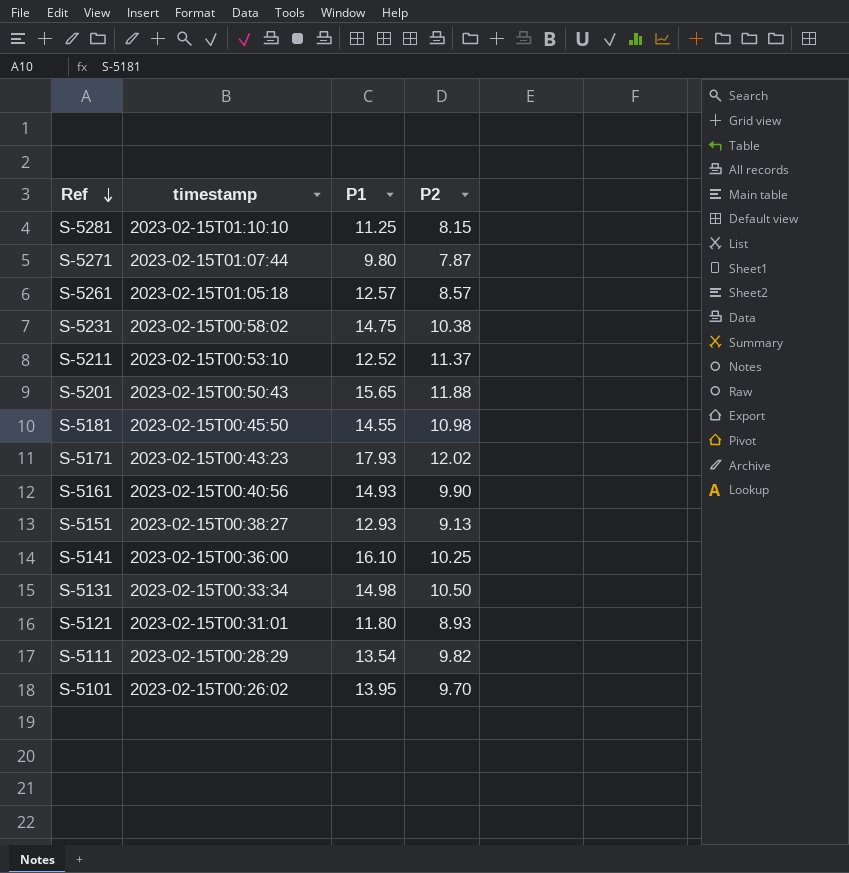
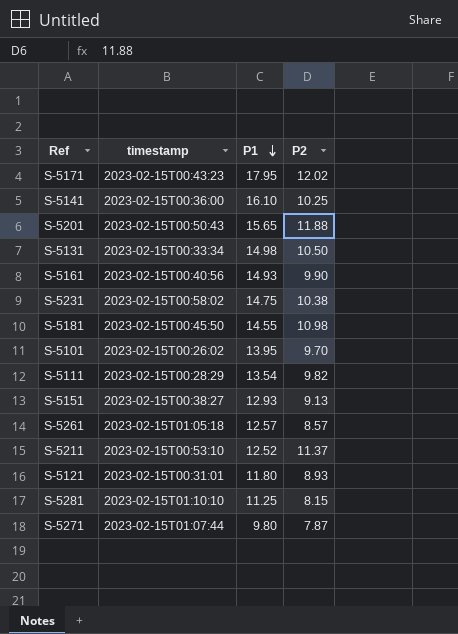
row order: Ref descending -> P1 descending
S-5171 | P1: 17.93 -> 17.95

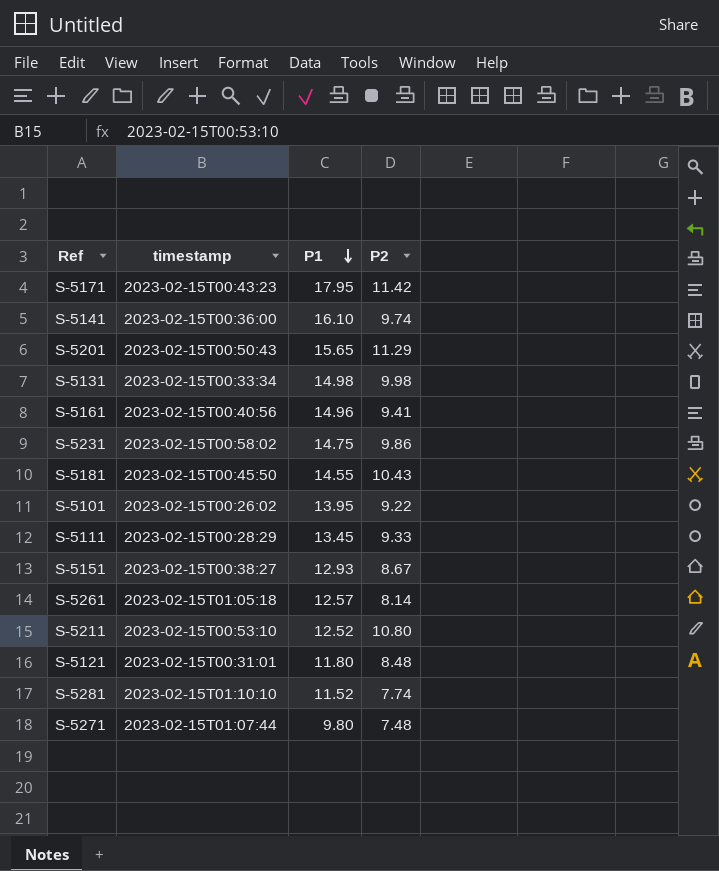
S-5171 | P2: 12.02 -> 11.42
S-5141 | P2: 10.25 -> 9.74
S-5201 | P2: 11.88 -> 11.29
S-5131 | P2: 10.50 -> 9.98
S-5161 | P1: 14.93 -> 14.96
S-5161 | P2: 9.90 -> 9.41
S-5231 | P2: 10.38 -> 9.86
S-5181 | P2: 10.98 -> 10.43
S-5101 | P2: 9.70 -> 9.22
S-5111 | P1: 13.54 -> 13.45
S-5111 | P2: 9.82 -> 9.33
S-5151 | P2: 9.13 -> 8.67
S-5261 | P2: 8.57 -> 8.14
S-5211 | P2: 11.37 -> 10.80
S-5121 | P2: 8.93 -> 8.48
S-5281 | P1: 11.25 -> 11.52
S-5281 | P2: 8.15 -> 7.74
S-5271 | P2: 7.87 -> 7.48

